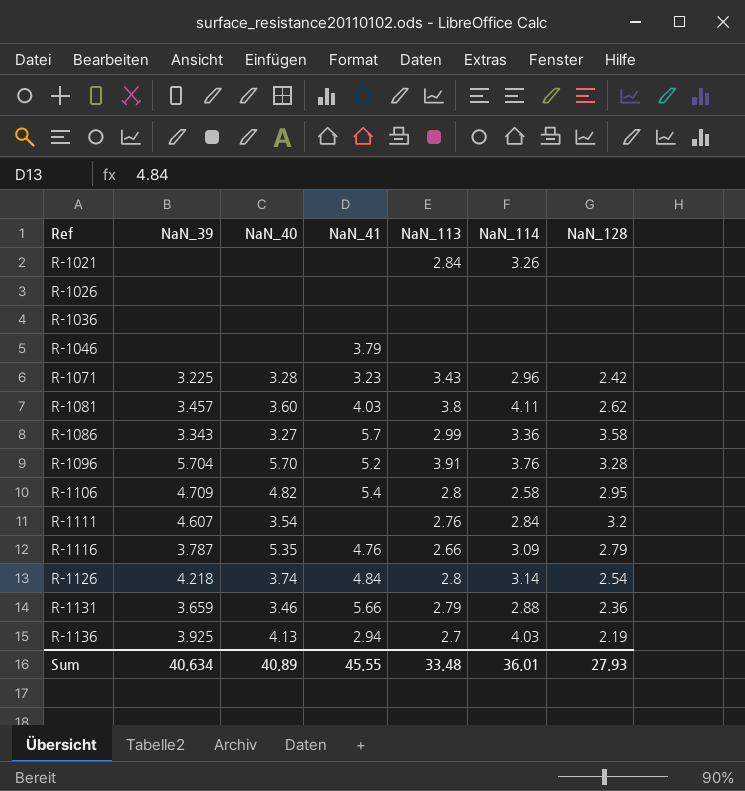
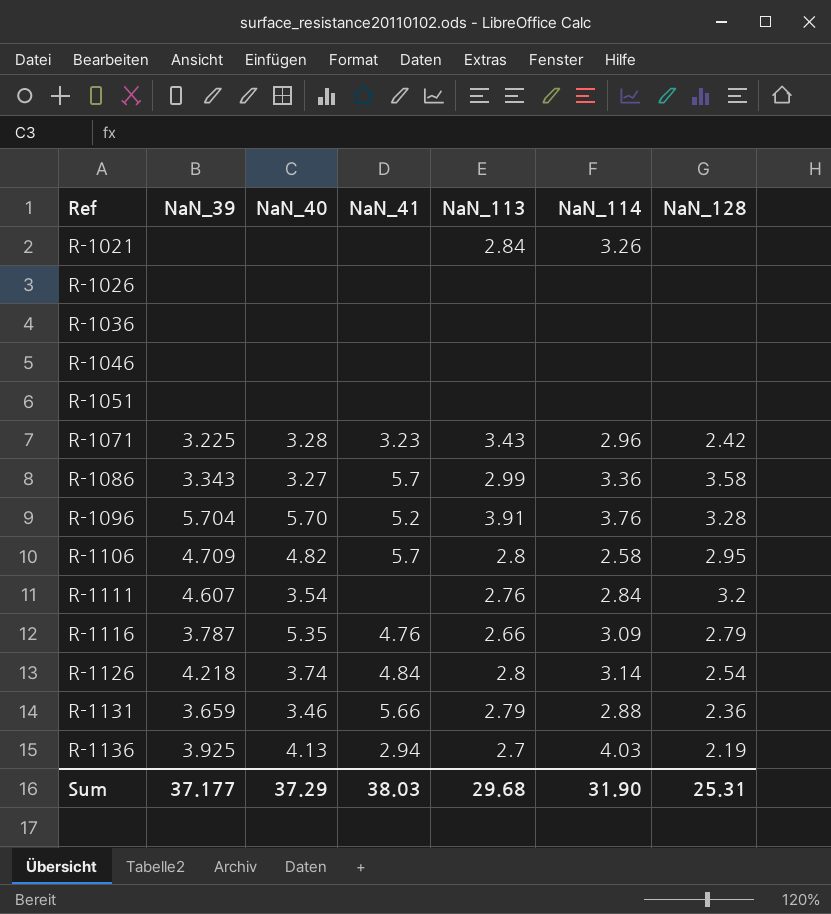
row R-1081: 3.457 | 3.60 | 4.03 | 3.8 | 4.11 | 2.62 -> none
R-1046 | NaN_41: 3.79 -> none
row R-1051: none -> none | none | none | none | none | none
R-1106 | NaN_41: 5.4 -> 5.7
Sum | NaN_39: 40.634 -> 37.177
Sum | NaN_40: 40.89 -> 37.29
Sum | NaN_41: 45.55 -> 38.03
Sum | NaN_113: 33.48 -> 29.68
Sum | NaN_114: 36.01 -> 31.90
Sum | NaN_128: 27.93 -> 25.31

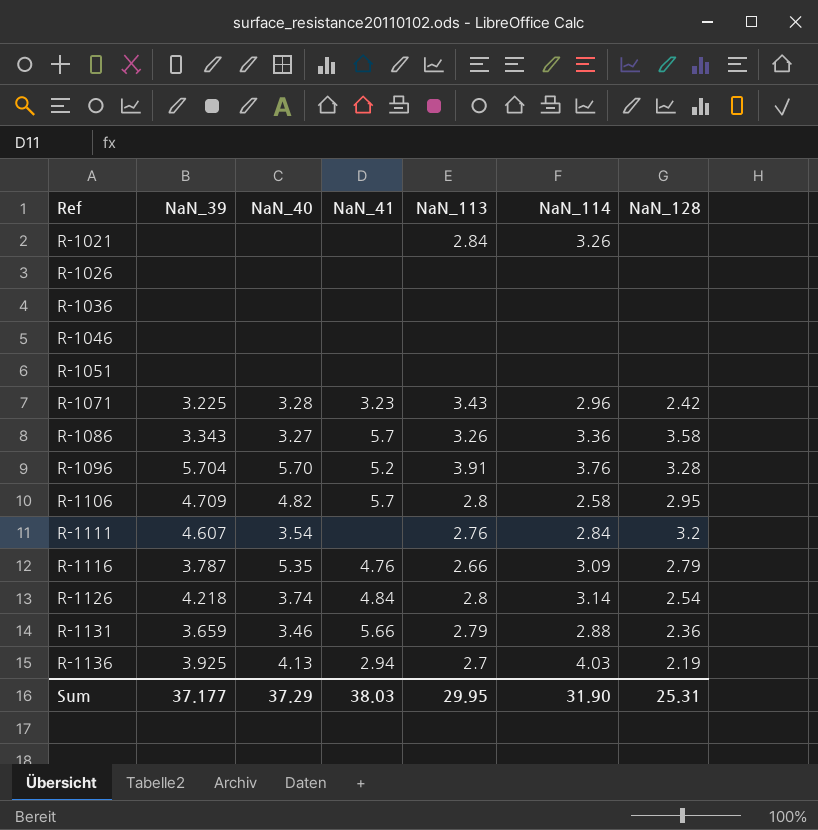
R-1086 | NaN_113: 2.99 -> 3.26
Sum | NaN_113: 29.68 -> 29.95

